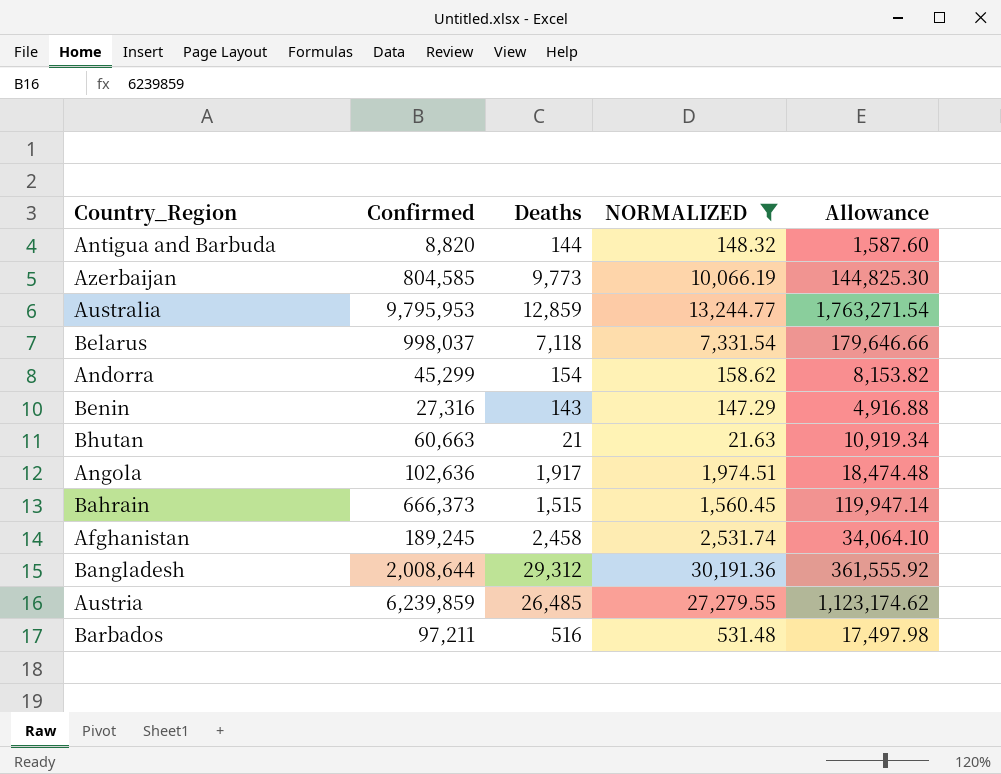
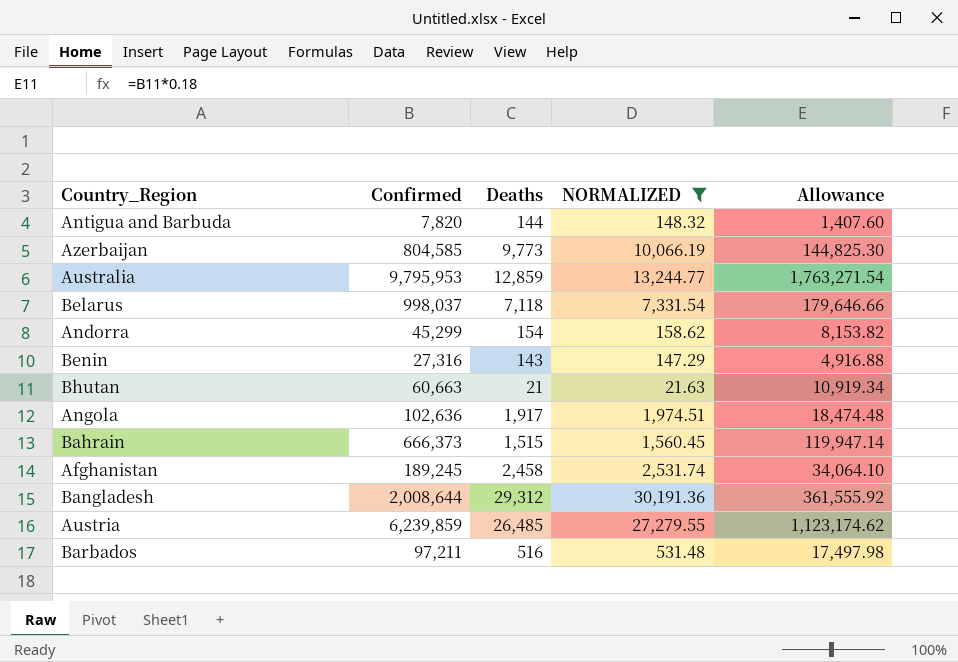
Antigua and Barbuda | Confirmed: 8,820 -> 7,820
Antigua and Barbuda | Allowance: 1,587.60 -> 1,407.60

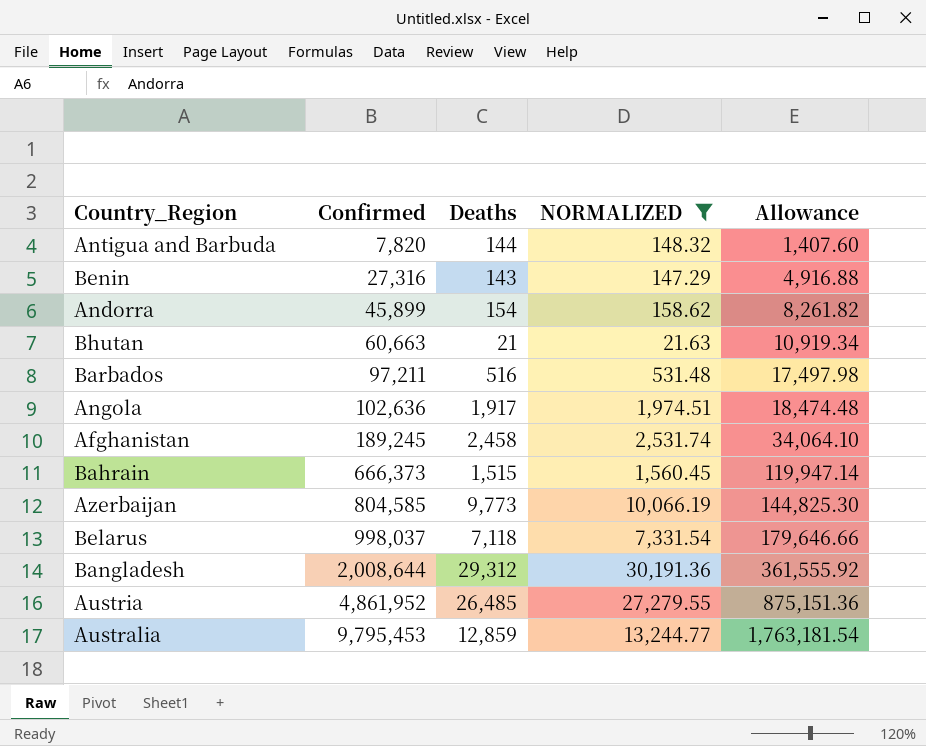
row order: none -> Confirmed ascending
Andorra | Confirmed: 45,299 -> 45,899
Andorra | Allowance: 8,153.82 -> 8,261.82
Austria | Confirmed: 6,239,859 -> 4,861,952
Austria | Allowance: 1,123,174.62 -> 875,151.36
Australia | Confirmed: 9,795,953 -> 9,795,453
Australia | Allowance: 1,763,271.54 -> 1,763,181.54

